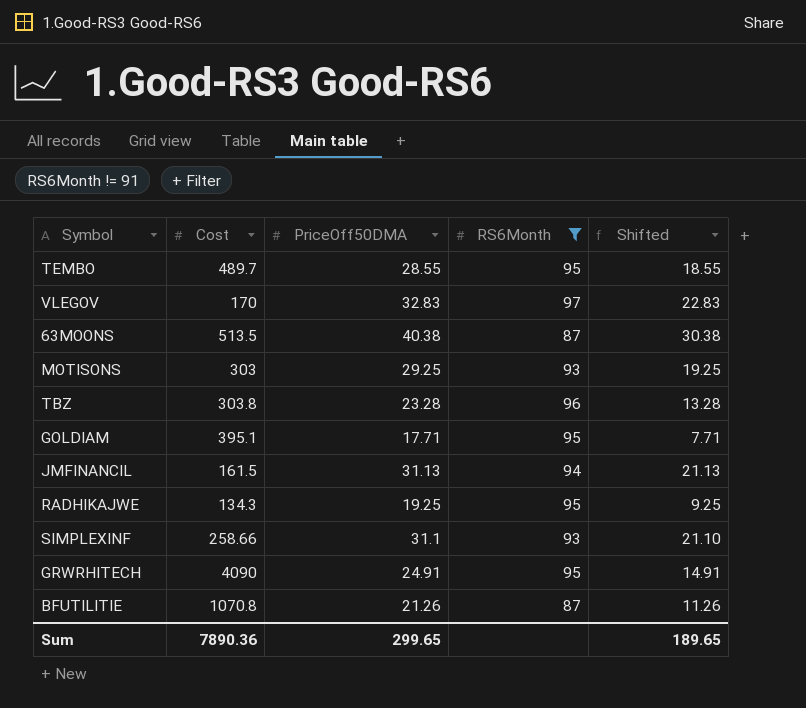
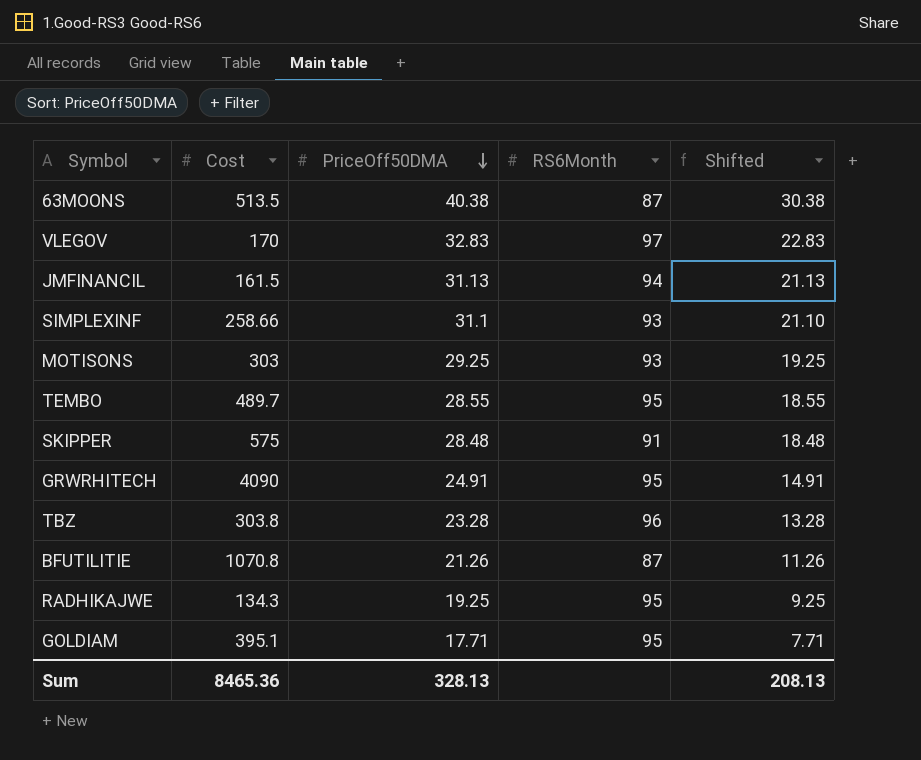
filter: RS6Month != 91 -> none
row order: none -> PriceOff50DMA descending
Sum | Cost: 7890.36 -> 8465.36
Sum | PriceOff50DMA: 299.65 -> 328.13
Sum | Shifted: 189.65 -> 208.13

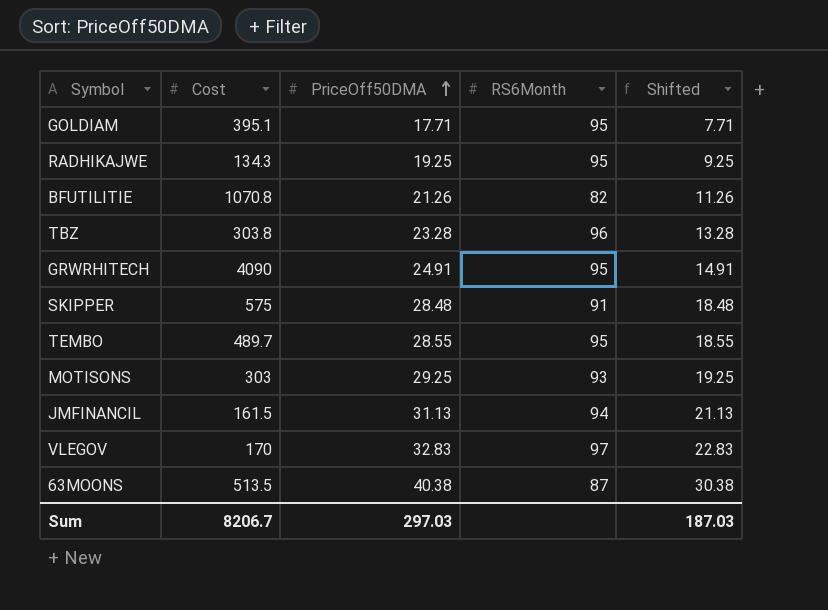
row order: PriceOff50DMA descending -> PriceOff50DMA ascending
row SIMPLEXINF: 258.66 | 31.1 | 93 | 21.10 -> none
BFUTILITIE | RS6Month: 87 -> 82
Sum | Cost: 8465.36 -> 8206.7
Sum | PriceOff50DMA: 328.13 -> 297.03
Sum | Shifted: 208.13 -> 187.03

